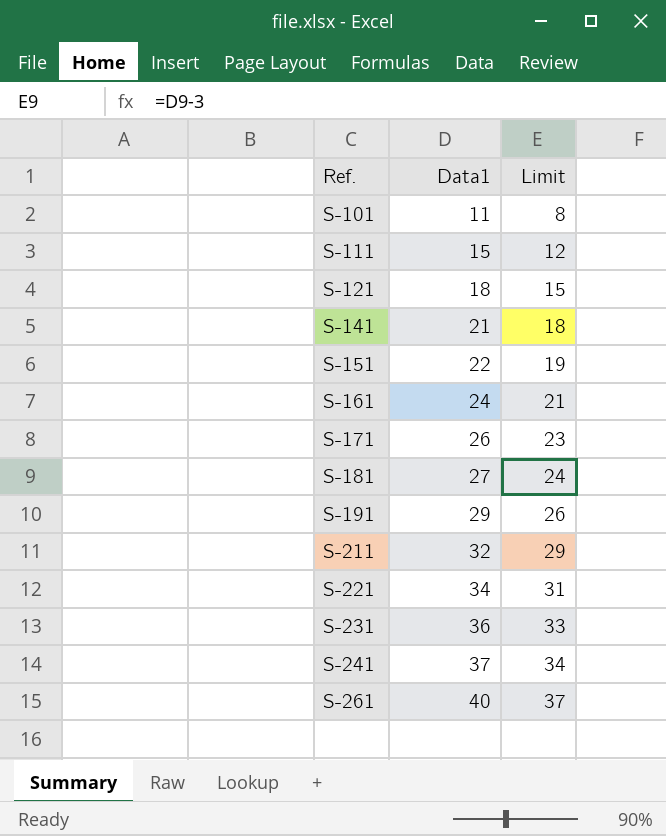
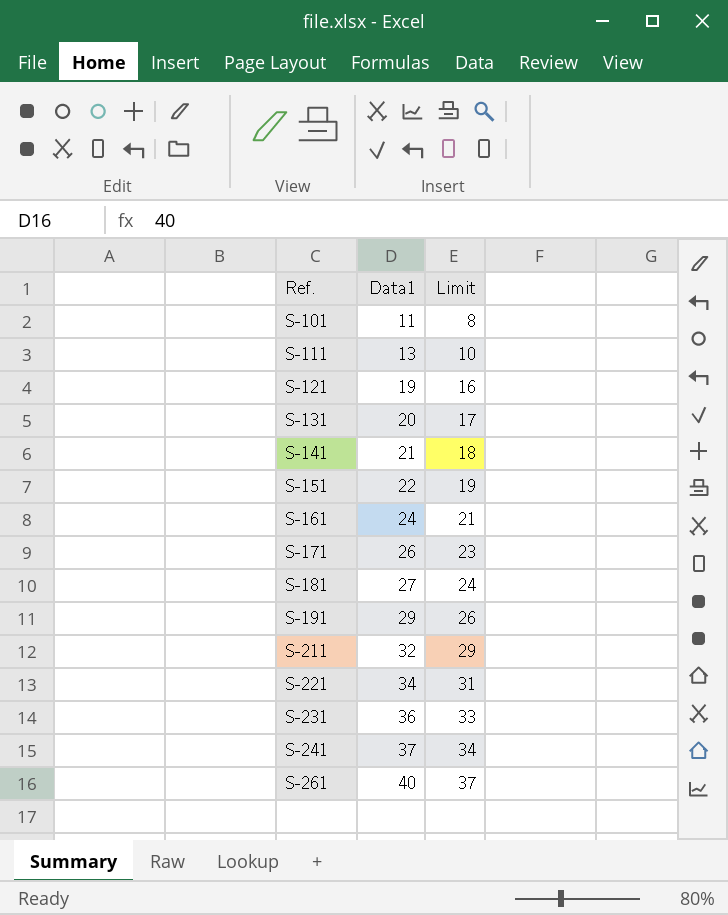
S-111 | Data1: 15 -> 13
S-111 | Limit: 12 -> 10
S-121 | Data1: 18 -> 19
S-121 | Limit: 15 -> 16
row S-131: none -> 20 | 17

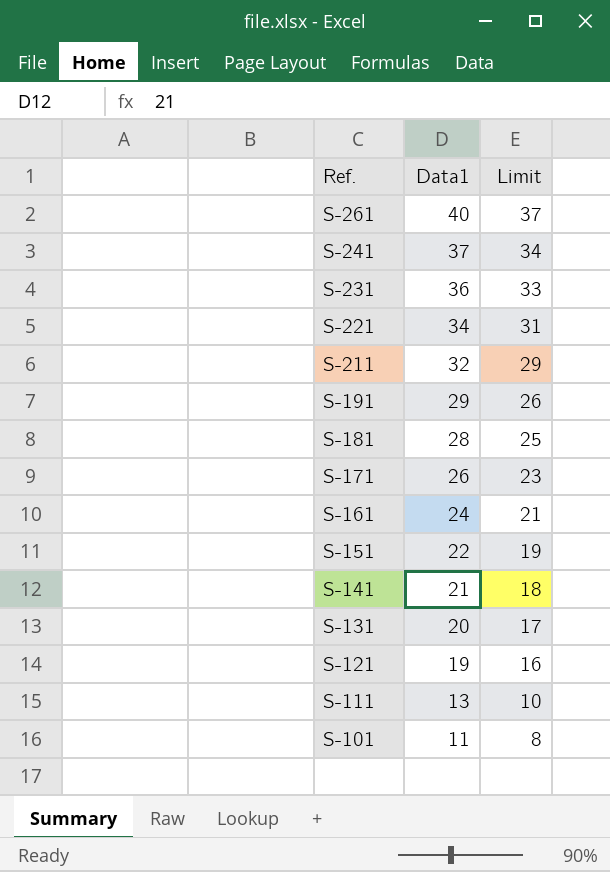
row order: Ref. ascending -> Ref. descending
S-181 | Data1: 27 -> 28
S-181 | Limit: 24 -> 25

